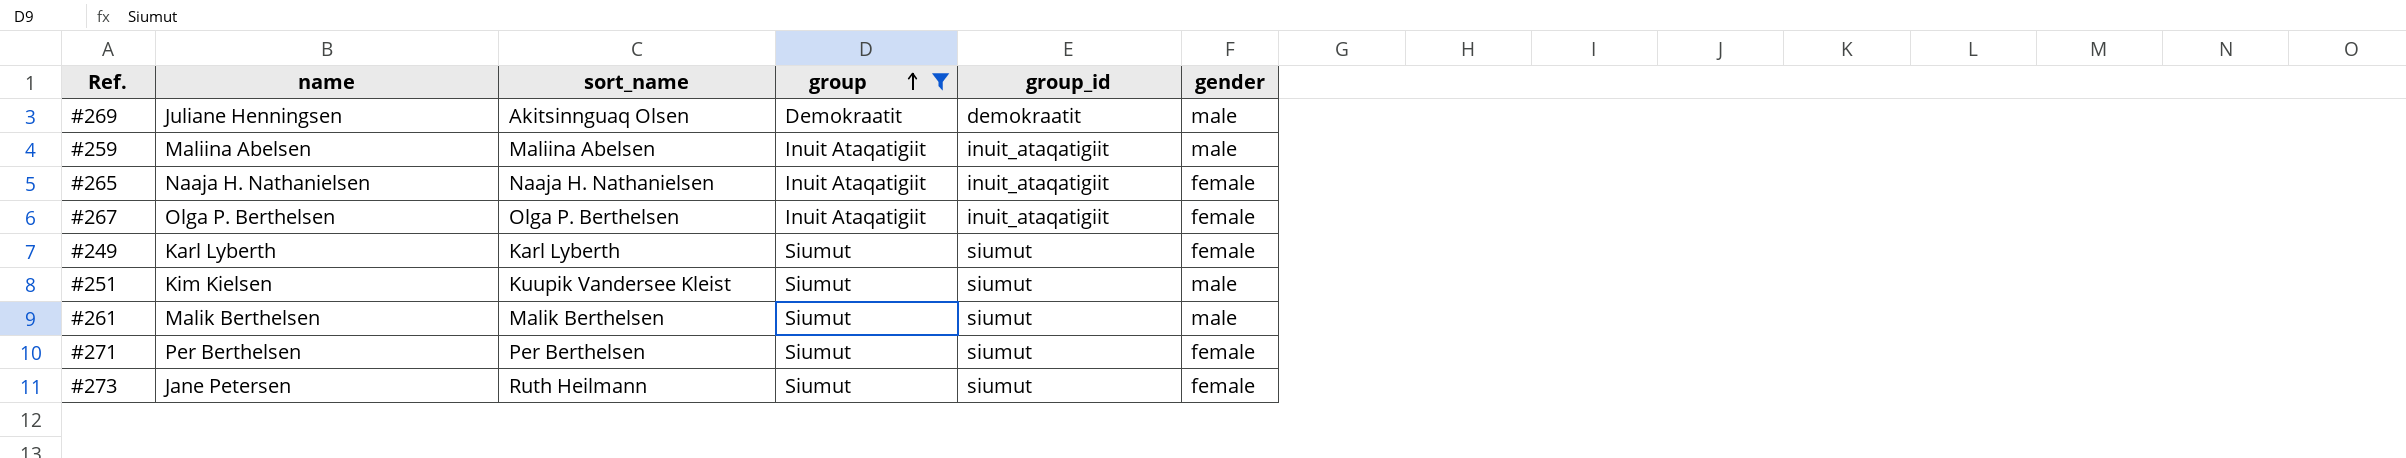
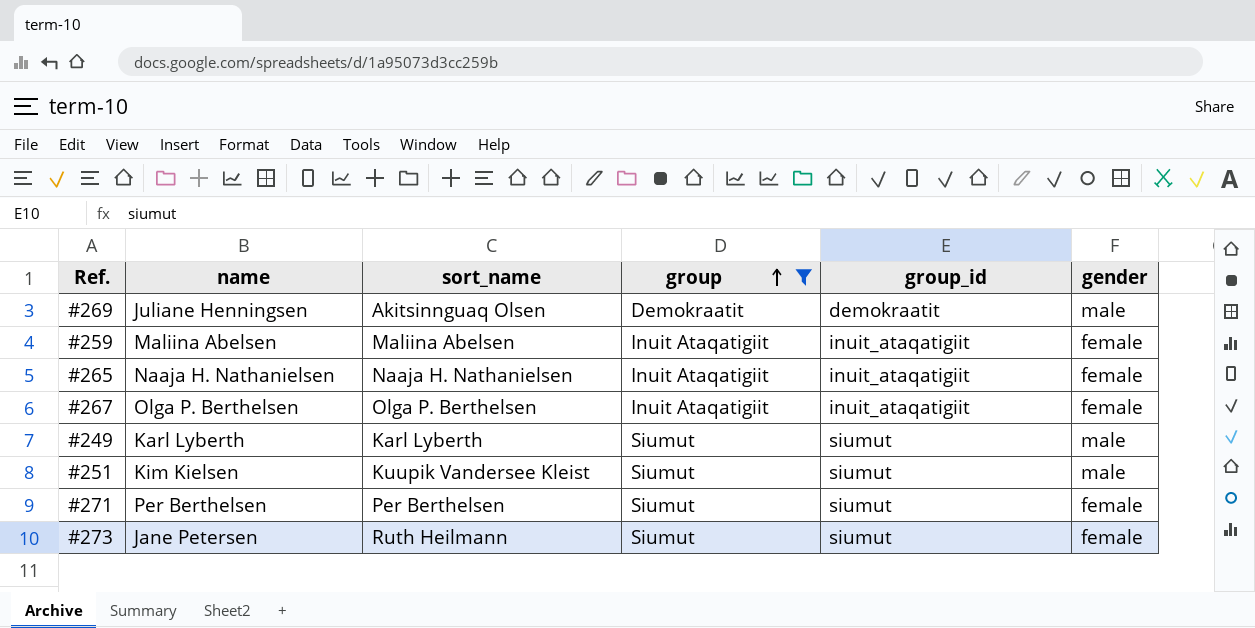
row #261: Malik Berthelsen | Malik Berthelsen | Siumut | siumut | male -> none
#259 | gender: male -> female
#249 | gender: female -> male

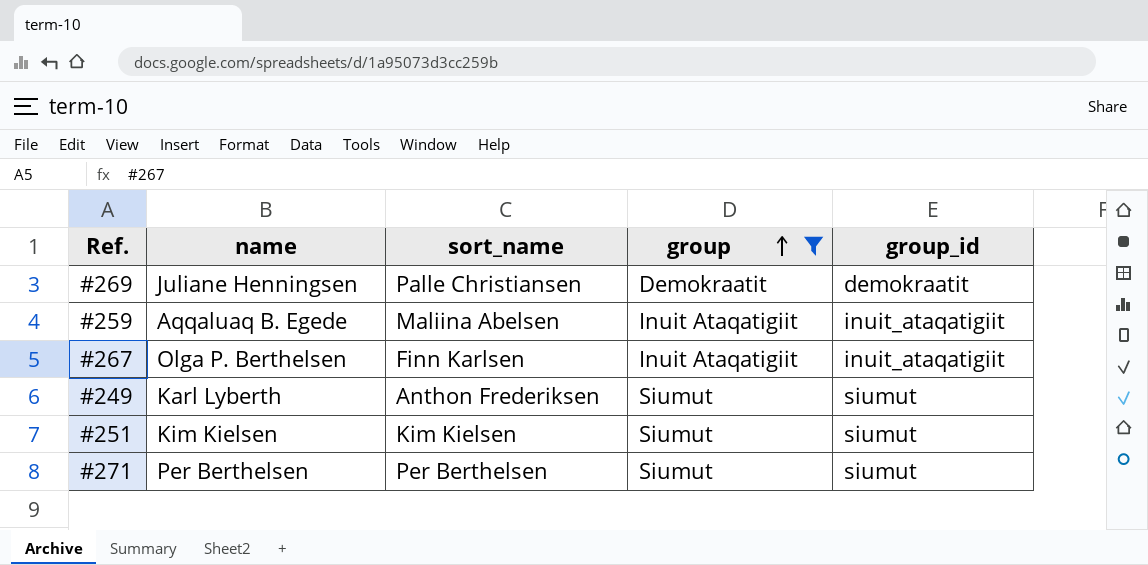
column gender | position: 6 -> none
row #265: Naaja H. Nathanielsen | Naaja H. Nathanielsen | Inuit Ataqatigiit | inuit_ataqatigiit | female -> none
row #273: Jane Petersen | Ruth Heilmann | Siumut | siumut | female -> none
#269 | sort_name: Akitsinnguaq Olsen -> Palle Christiansen
#259 | name: Maliina Abelsen -> Aqqaluaq B. Egede
#267 | sort_name: Olga P. Berthelsen -> Finn Karlsen
#249 | sort_name: Karl Lyberth -> Anthon Frederiksen
#251 | sort_name: Kuupik Vandersee Kleist -> Kim Kielsen

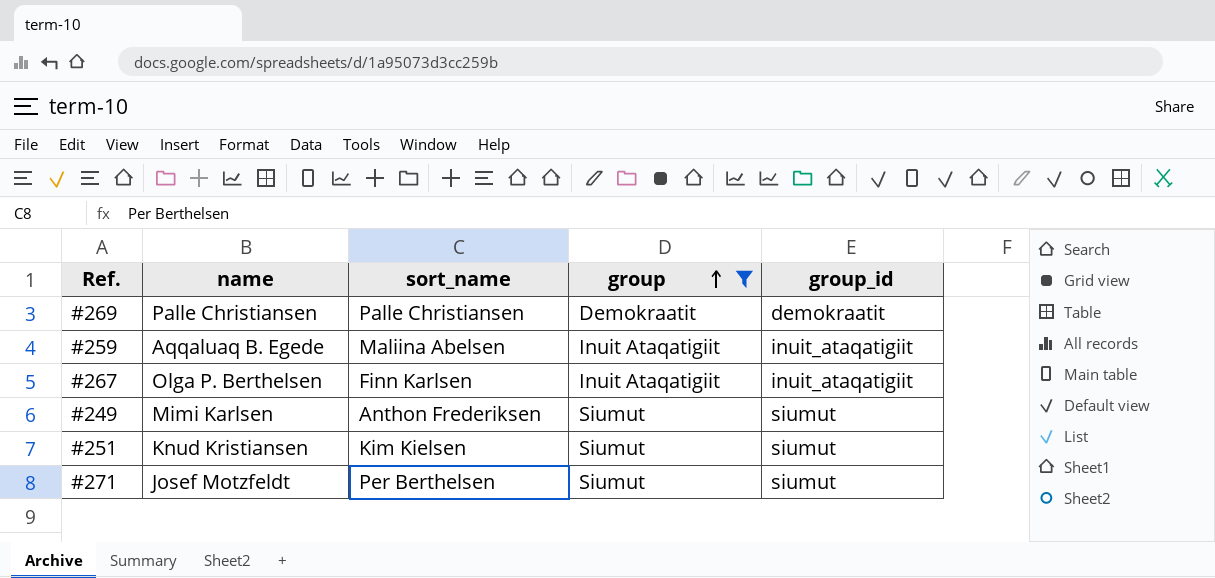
#269 | name: Juliane Henningsen -> Palle Christiansen
#249 | name: Karl Lyberth -> Mimi Karlsen
#251 | name: Kim Kielsen -> Knud Kristiansen
#271 | name: Per Berthelsen -> Josef Motzfeldt

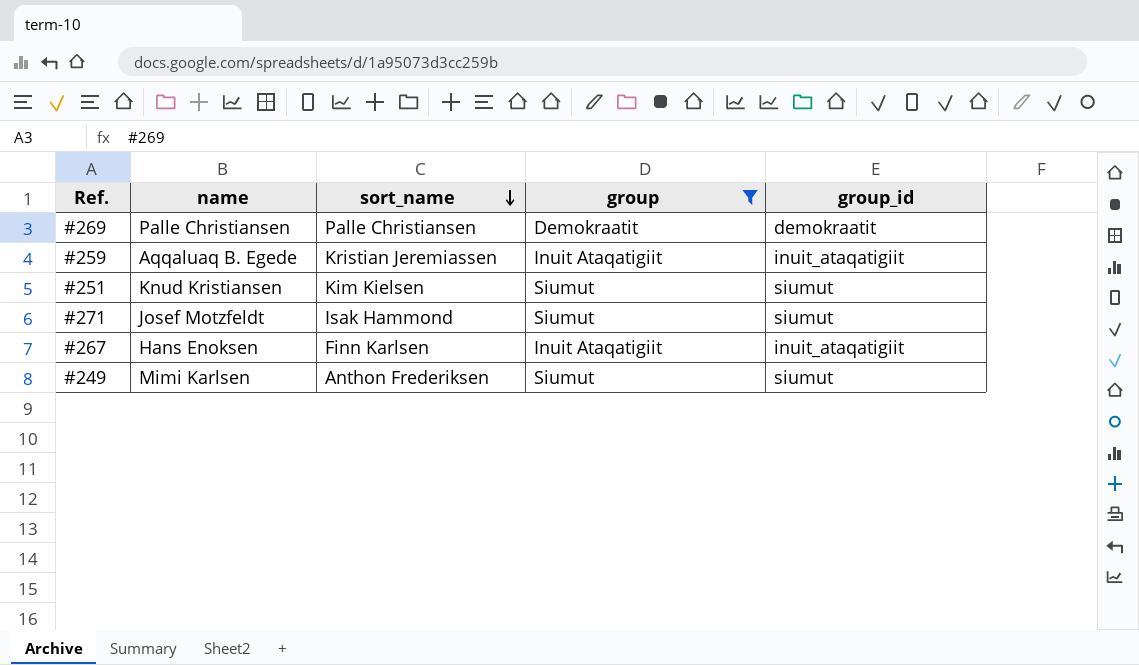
row order: group ascending -> sort_name descending
#259 | sort_name: Maliina Abelsen -> Kristian Jeremiassen
#271 | sort_name: Per Berthelsen -> Isak Hammond
#267 | name: Olga P. Berthelsen -> Hans Enoksen

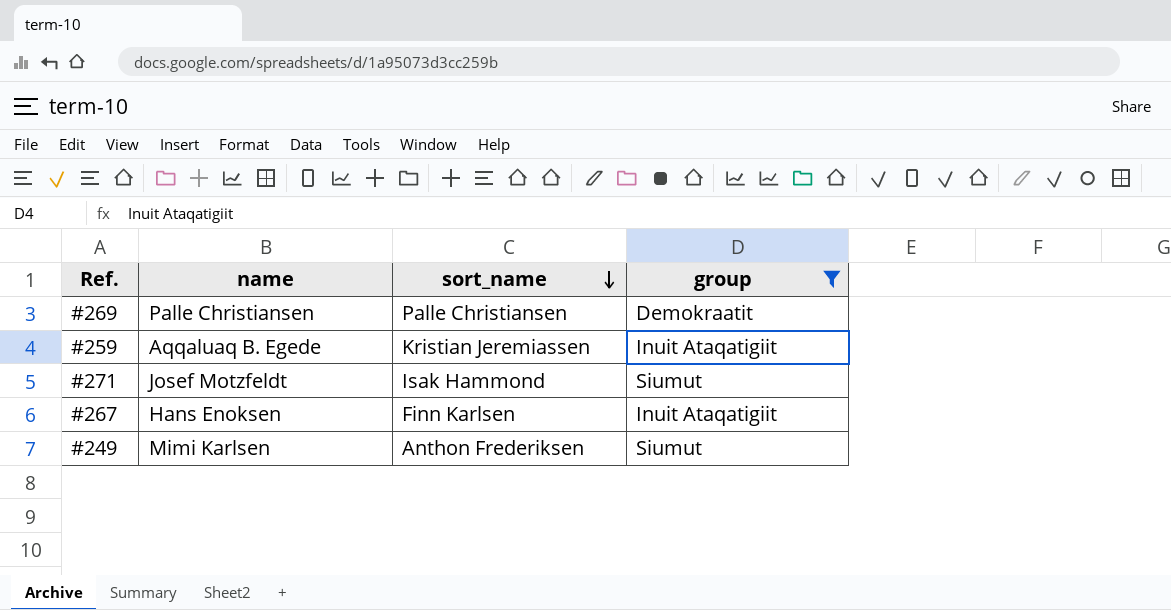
column group_id | position: 5 -> none
row #251: Knud Kristiansen | Kim Kielsen | Siumut | siumut -> none

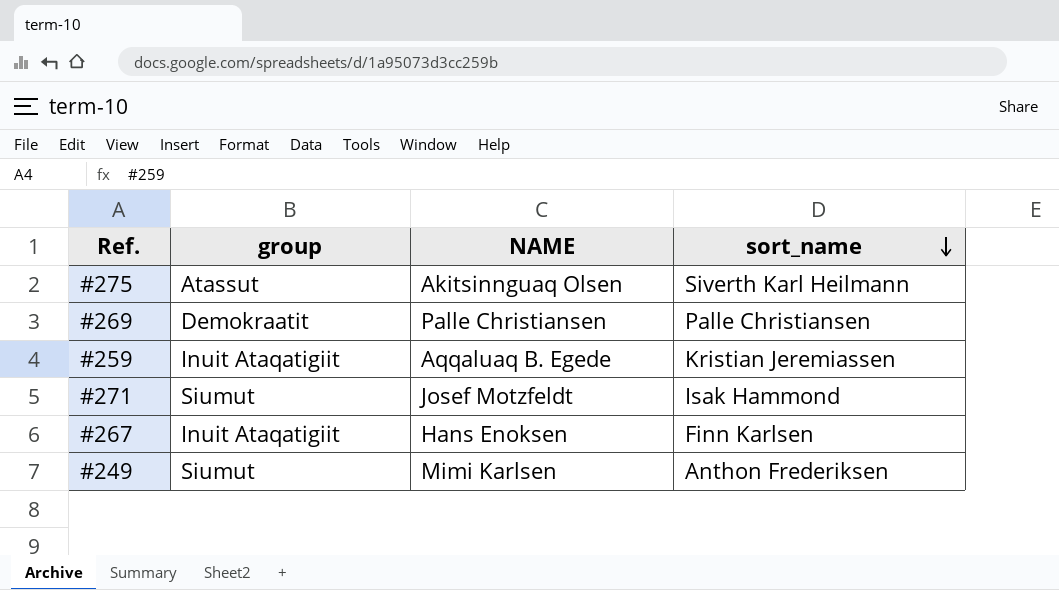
filter: group != Atassut -> none
column group | position: 4 -> 2
column name: name -> NAME

